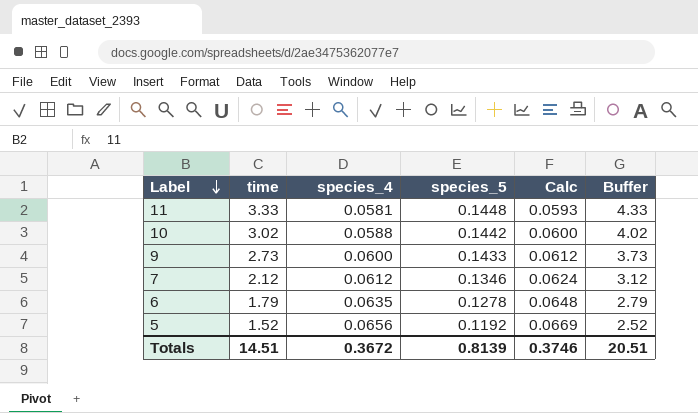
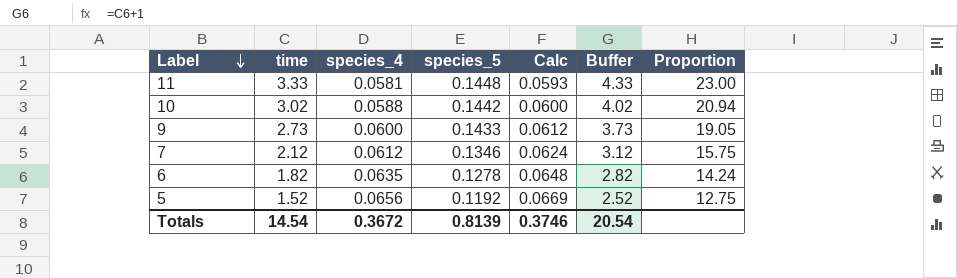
column Proportion | formula: none -> [time] / [species_5]
6 | time: 1.79 -> 1.82
6 | Buffer: 2.79 -> 2.82
Totals | time: 14.51 -> 14.54
Totals | Buffer: 20.51 -> 20.54

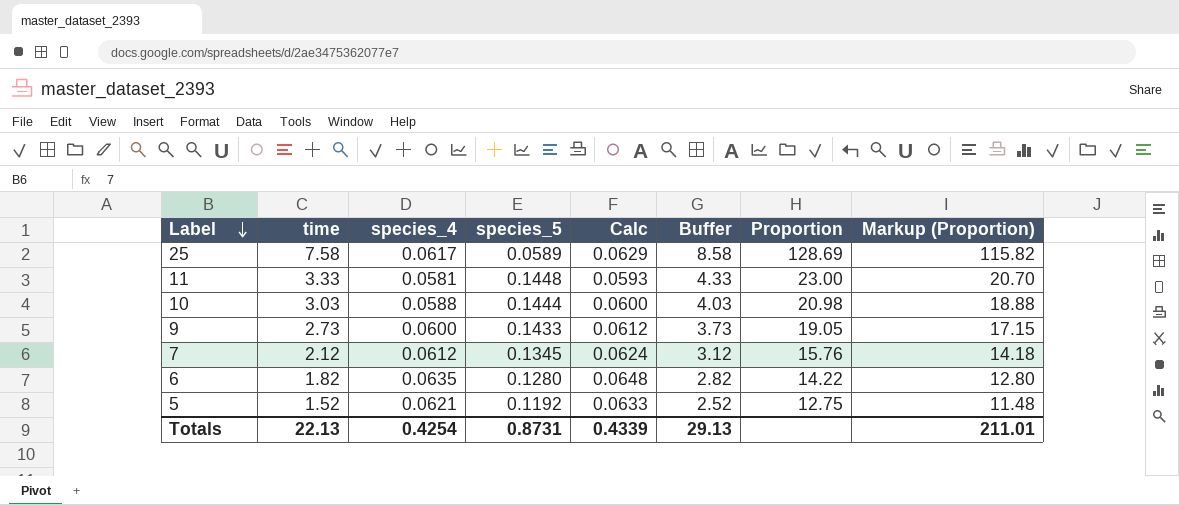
column Markup (Proportion) | formula: none -> [Proportion] * 0.9
row 25: none -> 7.58 | 0.0617 | 0.0589 | 0.0629 | 8.58 | 128.69 | 115.82
10 | time: 3.02 -> 3.03
10 | species_5: 0.1442 -> 0.1444
10 | Buffer: 4.02 -> 4.03
10 | Proportion: 20.94 -> 20.98
7 | species_5: 0.1346 -> 0.1345
7 | Proportion: 15.75 -> 15.76
6 | species_5: 0.1278 -> 0.1280
6 | Proportion: 14.24 -> 14.22
5 | species_4: 0.0656 -> 0.0621
5 | Calc: 0.0669 -> 0.0633
Totals | time: 14.54 -> 22.13
Totals | species_4: 0.3672 -> 0.4254
Totals | species_5: 0.8139 -> 0.8731
Totals | Calc: 0.3746 -> 0.4339
Totals | Buffer: 20.54 -> 29.13

